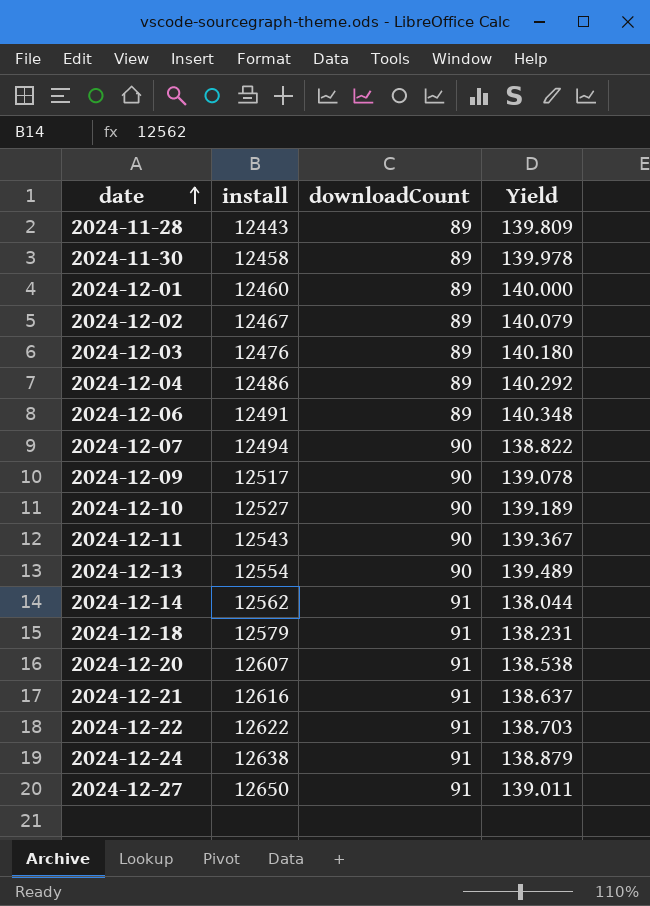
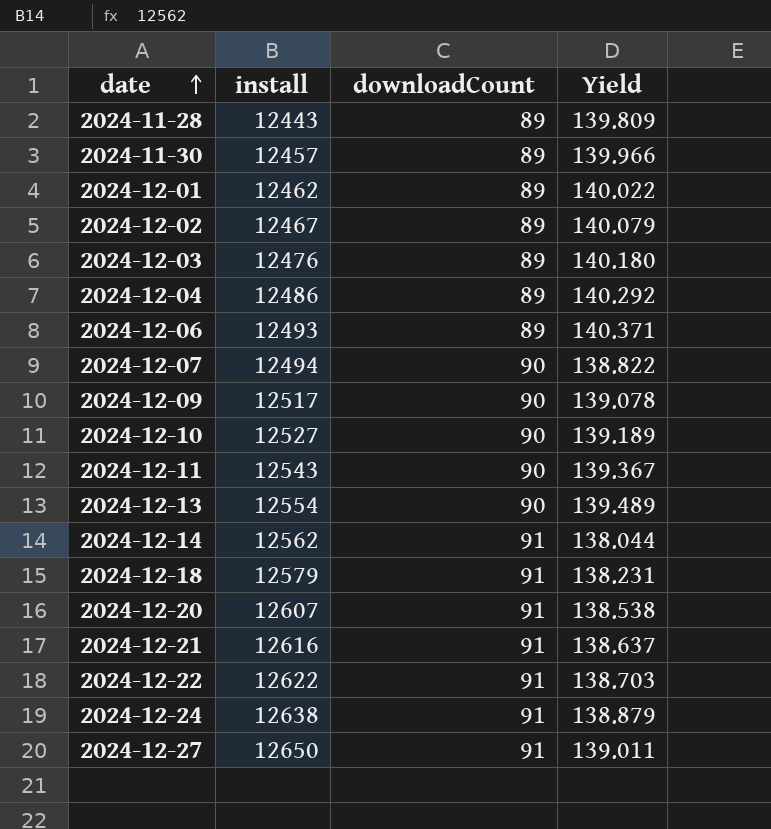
2024-11-30 | install: 12458 -> 12457
2024-11-30 | Yield: 139.978 -> 139.966
2024-12-01 | install: 12460 -> 12462
2024-12-01 | Yield: 140.000 -> 140.022
2024-12-06 | install: 12491 -> 12493
2024-12-06 | Yield: 140.348 -> 140.371

